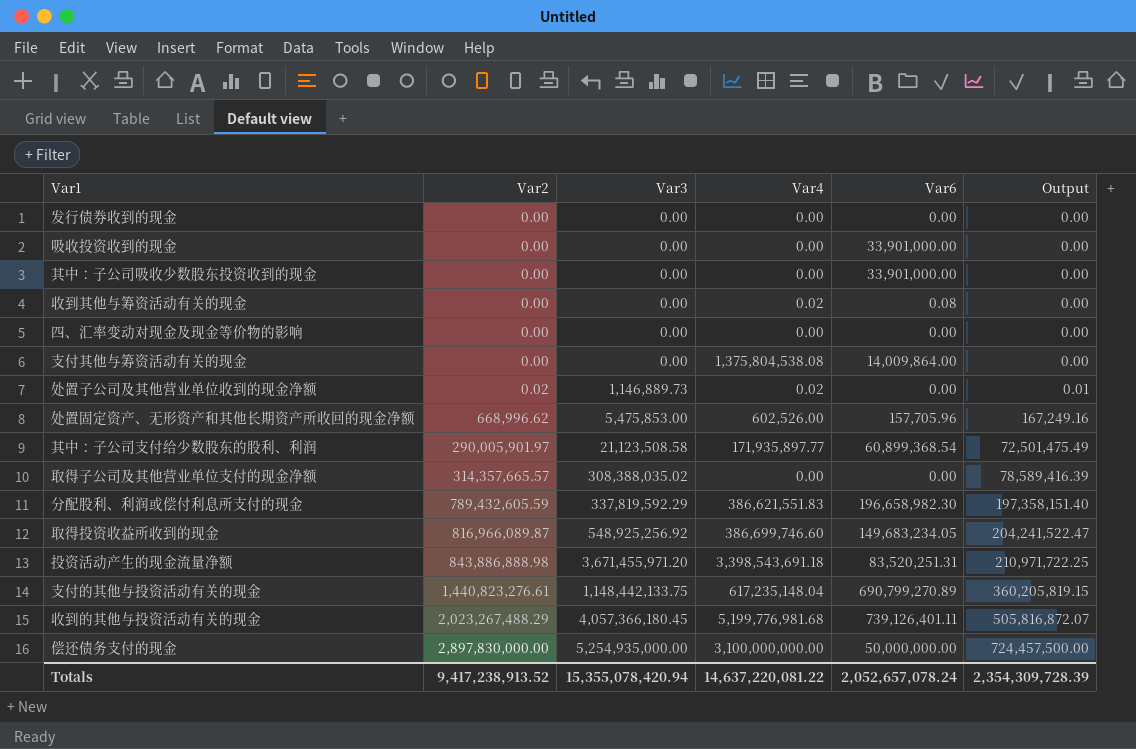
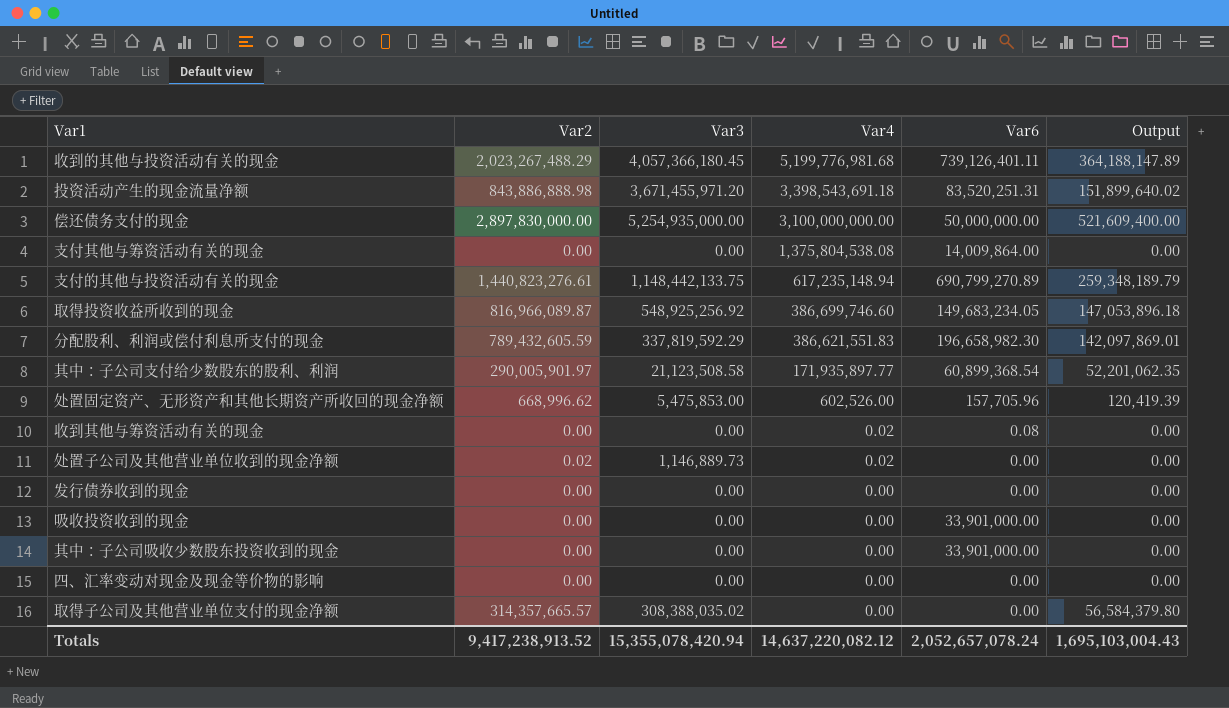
row order: Var2 ascending -> Var4 descending
column Output | formula: [Var2] * 0.25 -> [Var2] * 0.18
支付的其他与投资活动有关的现金 | Var4: 617,235,148.04 -> 617,235,148.94
Totals | Var4: 14,637,220,081.22 -> 14,637,220,082.12
Totals | Output: 2,354,309,728.39 -> 1,695,103,004.43

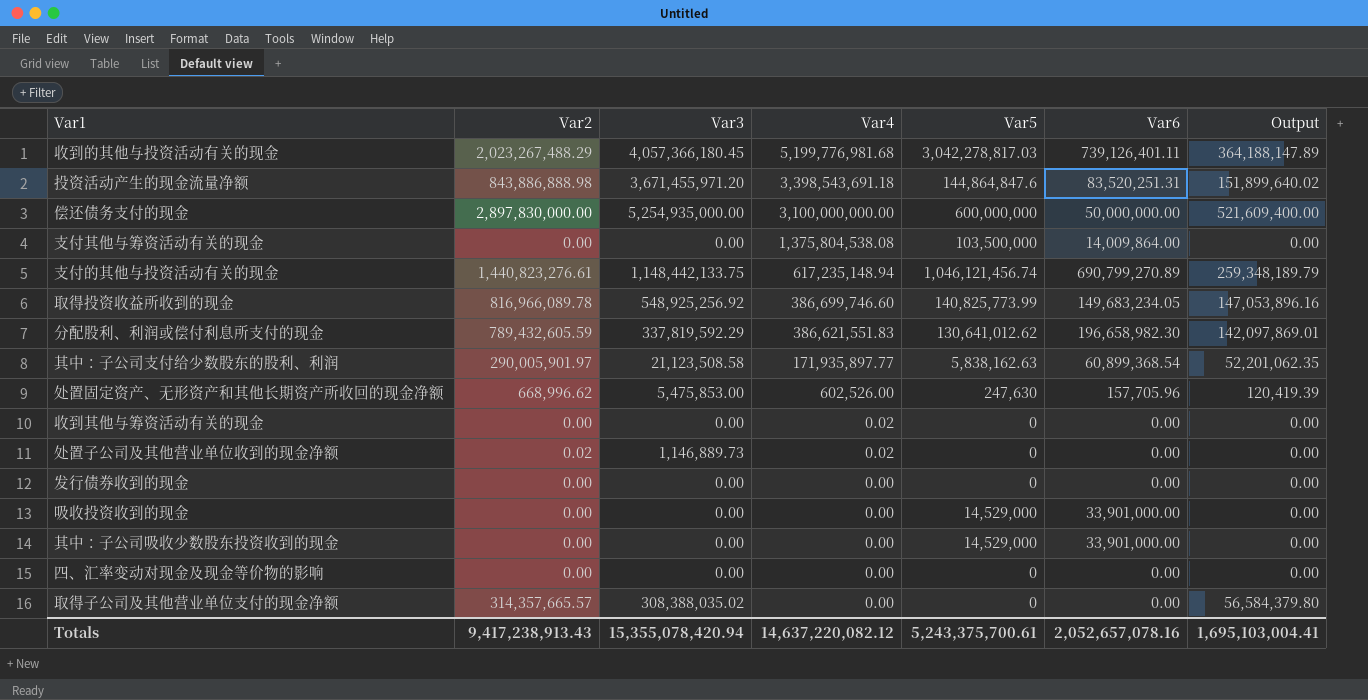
column Var5 | position: none -> 5
取得投资收益所收到的现金 | Var2: 816,966,089.87 -> 816,966,089.78
取得投资收益所收到的现金 | Output: 147,053,896.18 -> 147,053,896.16
收到其他与筹资活动有关的现金 | Var6: 0.08 -> 0.00
Totals | Var2: 9,417,238,913.52 -> 9,417,238,913.43
Totals | Var6: 2,052,657,078.24 -> 2,052,657,078.16
Totals | Output: 1,695,103,004.43 -> 1,695,103,004.41

